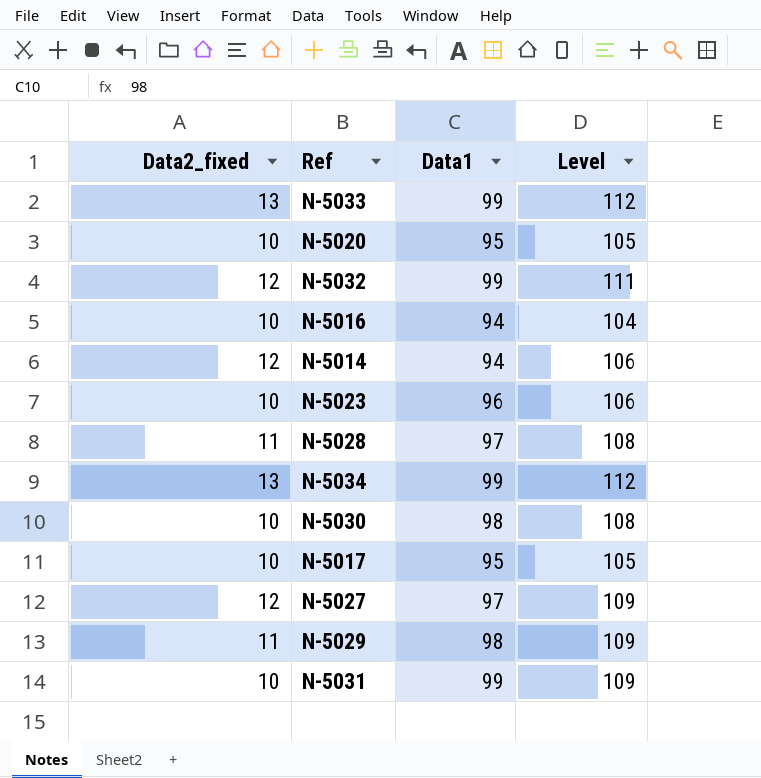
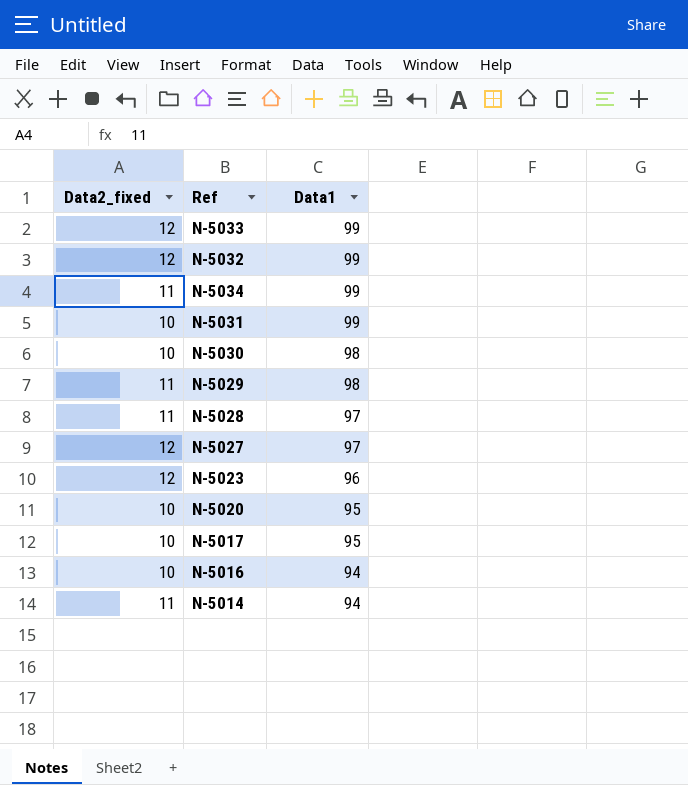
row order: none -> Data1 descending
column Level | formula: [Data2_fixed] + [Data1] -> none
N-5033 | Data2_fixed: 13 -> 12
N-5034 | Data2_fixed: 13 -> 11
N-5023 | Data2_fixed: 10 -> 12
N-5014 | Data2_fixed: 12 -> 11

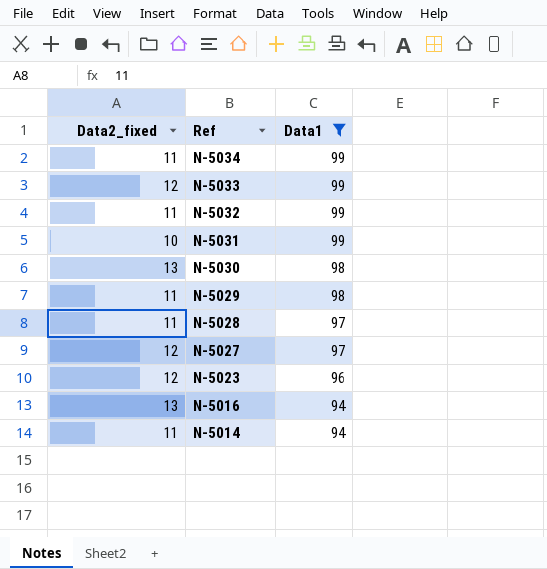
filter: none -> Data1 != 95
row order: Data1 descending -> Ref descending
N-5032 | Data2_fixed: 12 -> 11
N-5030 | Data2_fixed: 10 -> 13
N-5016 | Data2_fixed: 10 -> 13

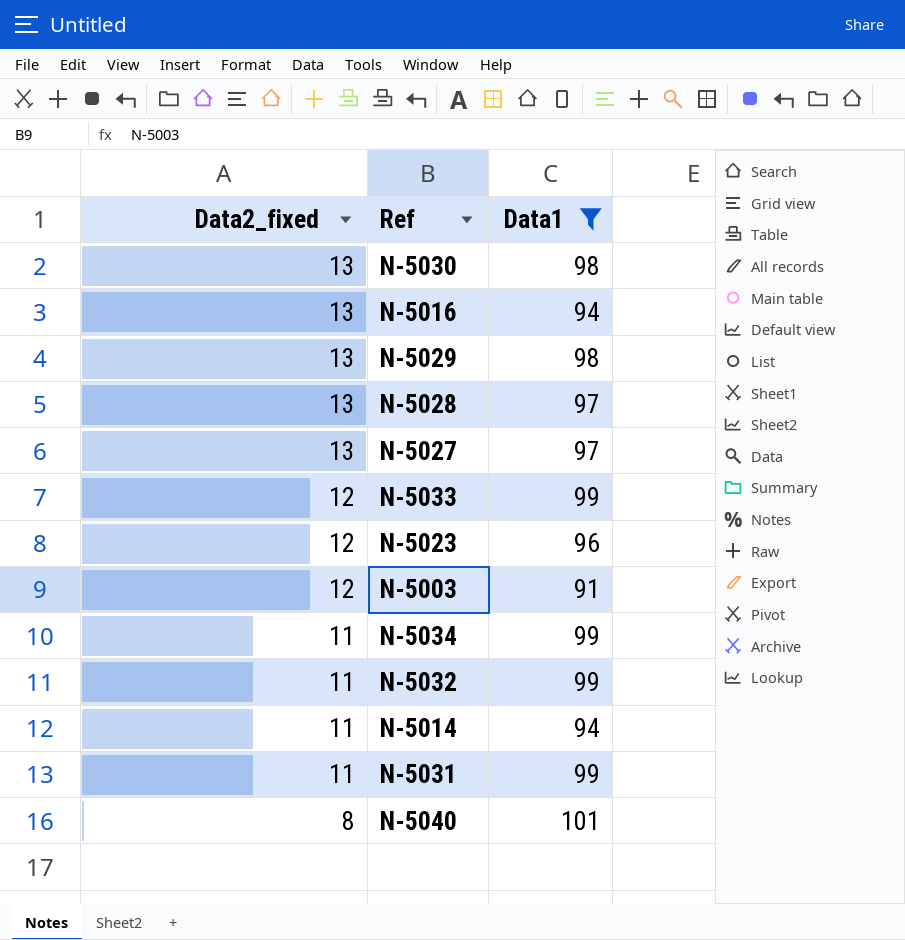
row order: Ref descending -> Data2_fixed descending
N-5029 | Data2_fixed: 11 -> 13
N-5028 | Data2_fixed: 11 -> 13
N-5027 | Data2_fixed: 12 -> 13
row N-5003: none -> 12 | 91
N-5031 | Data2_fixed: 10 -> 11
row N-5040: none -> 8 | 101

